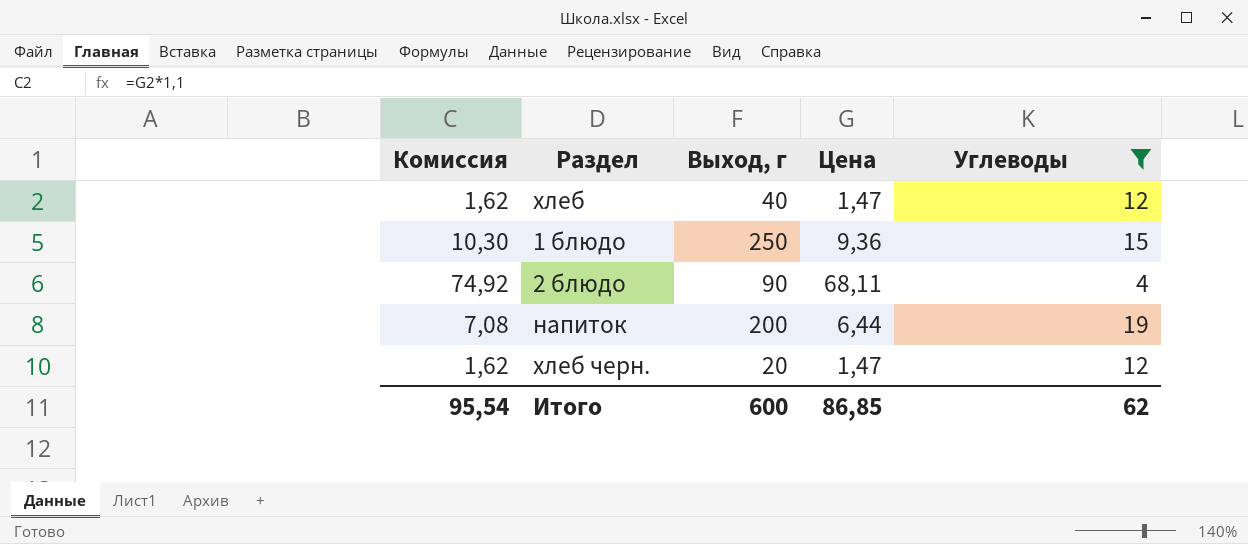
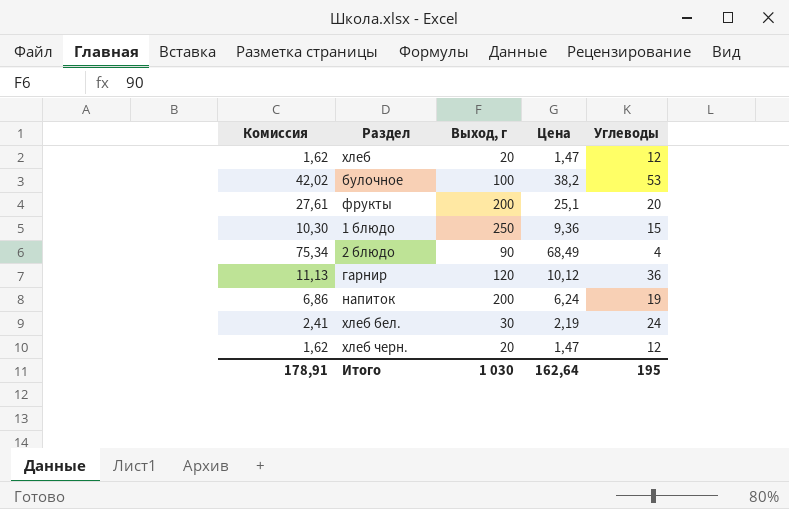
filter: Углеводы <= 19 -> none
хлеб | Выход, г: 40 -> 20
2 блюдо | Комиссия: 74,92 -> 75,34
2 блюдо | Цена: 68,11 -> 68,49
напиток | Комиссия: 7,08 -> 6,86
напиток | Цена: 6,44 -> 6,24
Итого | Комиссия: 95,54 -> 178,91
Итого | Выход, г: 600 -> 1 030
Итого | Цена: 86,85 -> 162,64
Итого | Углеводы: 62 -> 195

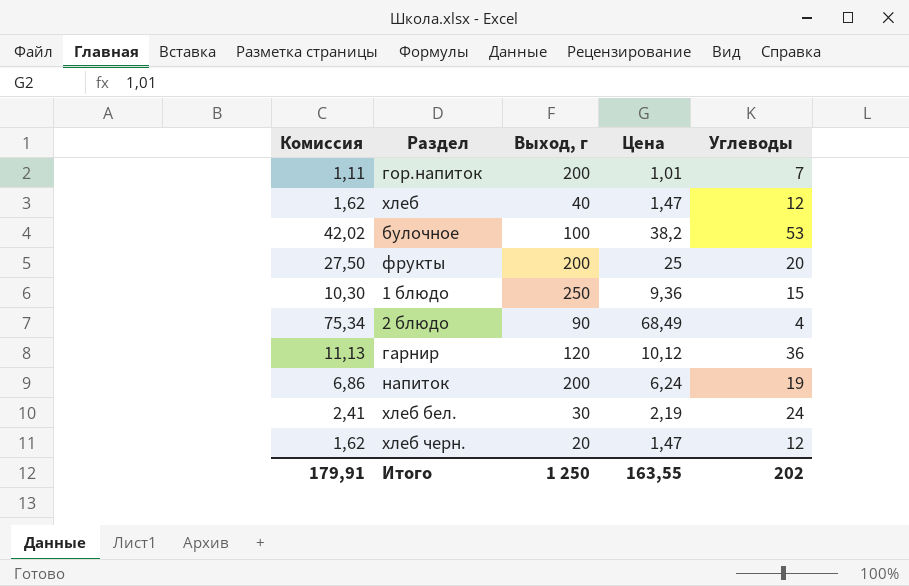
row гор.напиток: none -> 1,11 | 200 | 1,01 | 7
хлеб | Выход, г: 20 -> 40
фрукты | Комиссия: 27,61 -> 27,50
фрукты | Цена: 25,1 -> 25
Итого | Комиссия: 178,91 -> 179,91
Итого | Выход, г: 1 030 -> 1 250
Итого | Цена: 162,64 -> 163,55
Итого | Углеводы: 195 -> 202

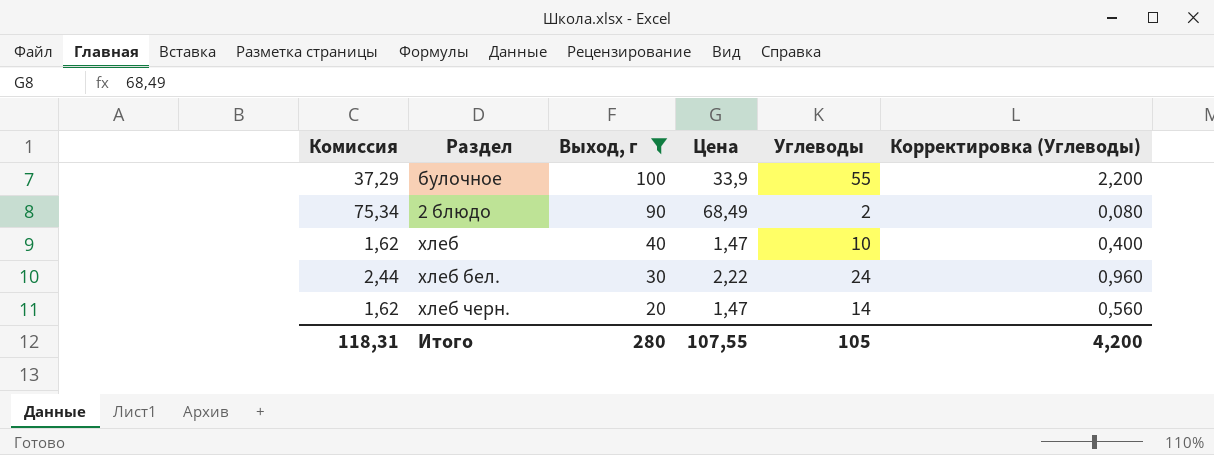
filter: none -> Выход, г <= 100
row order: none -> Выход, г descending
column Корректировка (Углеводы) | formula: none -> [Углеводы] * 0,04
булочное | Комиссия: 42,02 -> 37,29
булочное | Цена: 38,2 -> 33,9
булочное | Углеводы: 53 -> 55
2 блюдо | Углеводы: 4 -> 2
хлеб | Углеводы: 12 -> 10
хлеб бел. | Комиссия: 2,41 -> 2,44
хлеб бел. | Цена: 2,19 -> 2,22
хлеб черн. | Углеводы: 12 -> 14
Итого | Комиссия: 179,91 -> 118,31
Итого | Выход, г: 1 250 -> 280
Итого | Цена: 163,55 -> 107,55
Итого | Углеводы: 202 -> 105

